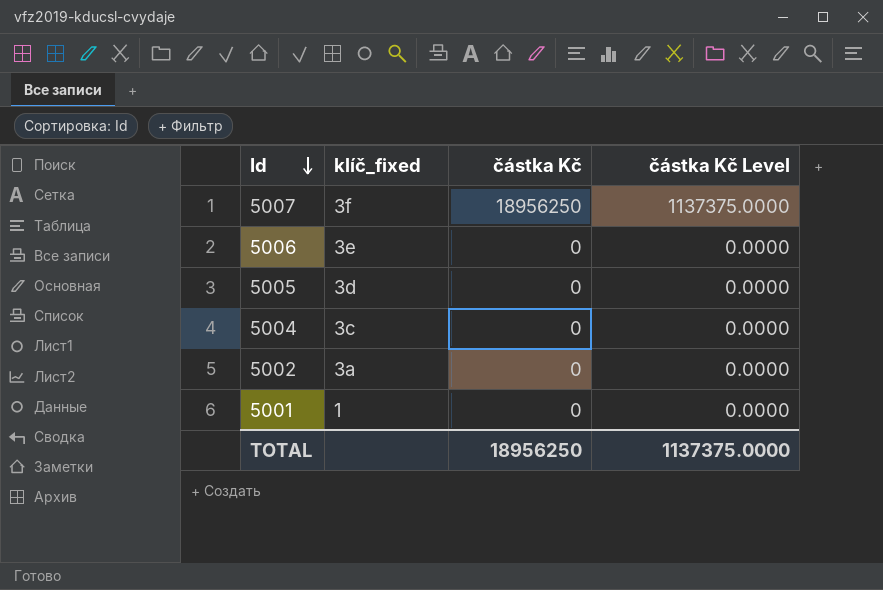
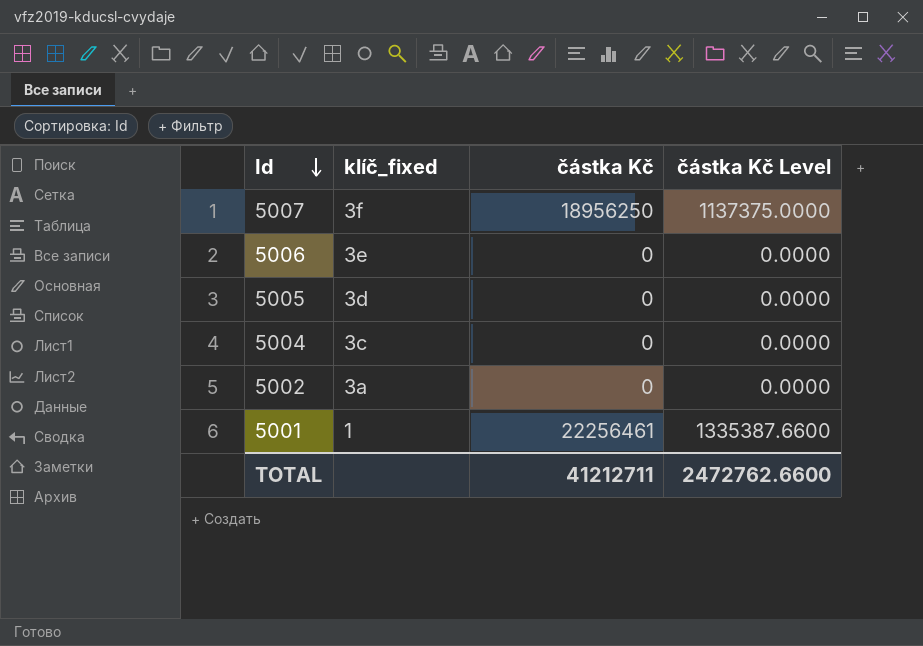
5001 | částka Kč: 0 -> 22256461
5001 | částka Kč Level: 0.0000 -> 1335387.6600
TOTAL | částka Kč: 18956250 -> 41212711
TOTAL | částka Kč Level: 1137375.0000 -> 2472762.6600

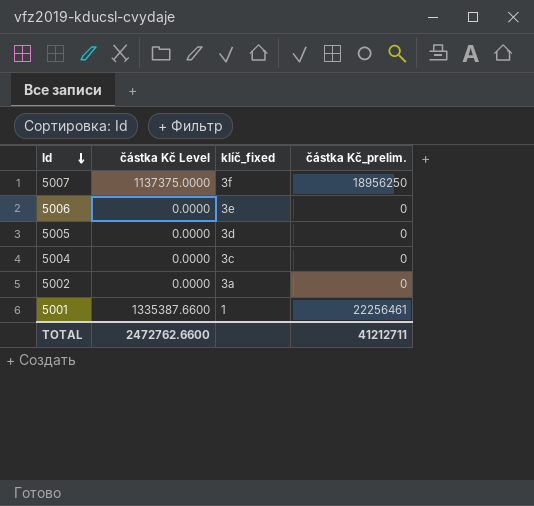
column částka Kč Level | position: 4 -> 2
column name: částka Kč -> částka Kč_prelim.

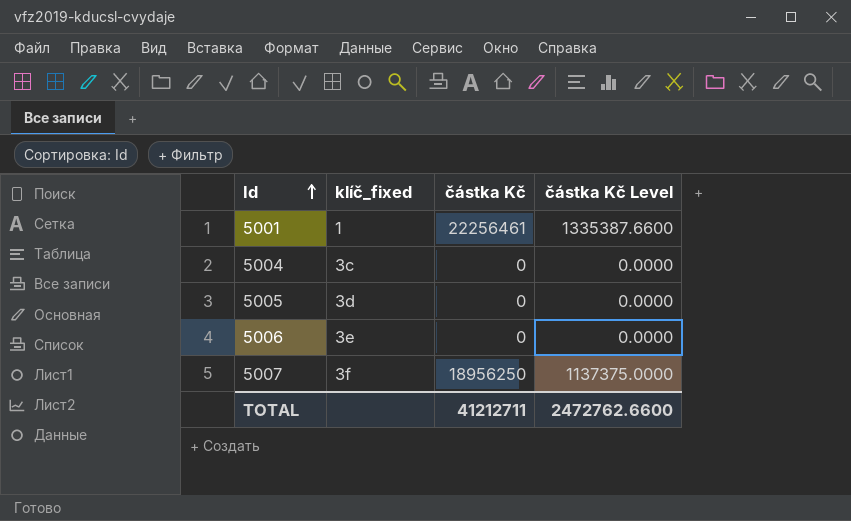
row order: Id descending -> Id ascending
column name: částka Kč_prelim. -> částka Kč
column částka Kč Level | position: 2 -> 4
row 5002: 0.0000 | 3a | 0 -> none

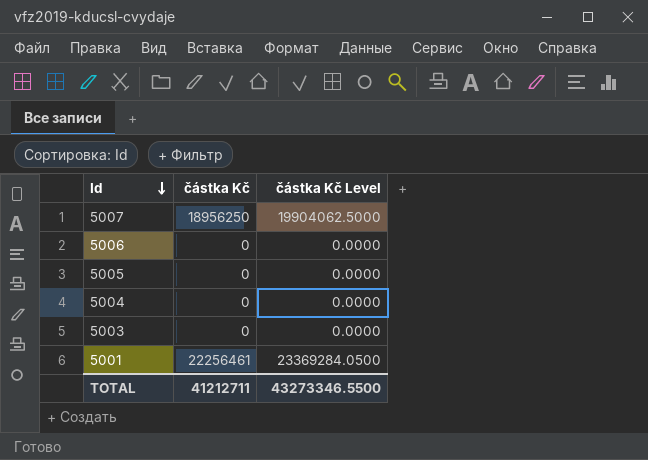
row order: Id ascending -> Id descending
column klíč_fixed | position: 2 -> none
column částka Kč Level | formula: [částka Kč] * 0.06 -> [částka Kč] * 1.05
row 5003: none -> 0 | 0.0000
TOTAL | částka Kč Level: 2472762.6600 -> 43273346.5500

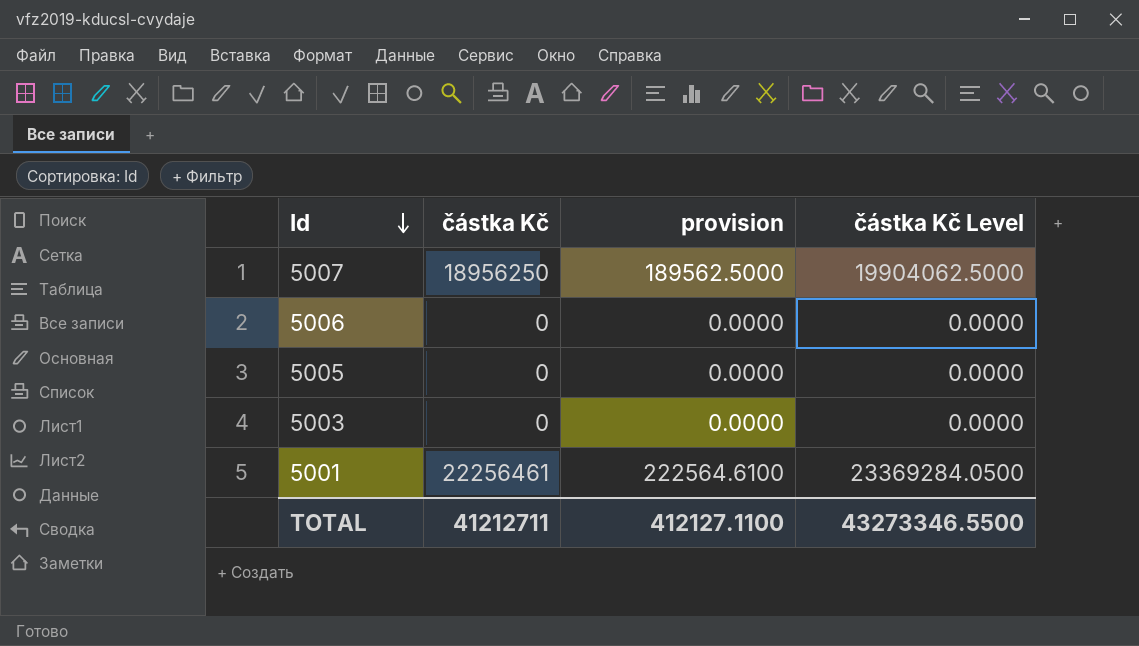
column provision | formula: none -> [částka Kč] * 0.01
row 5004: 0 | 0.0000 -> none

